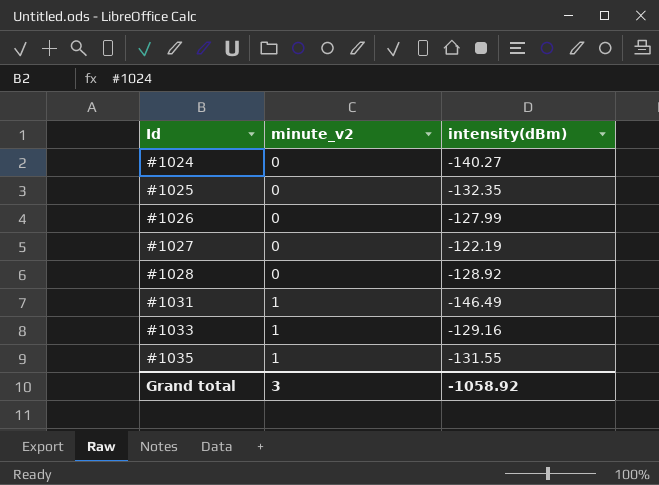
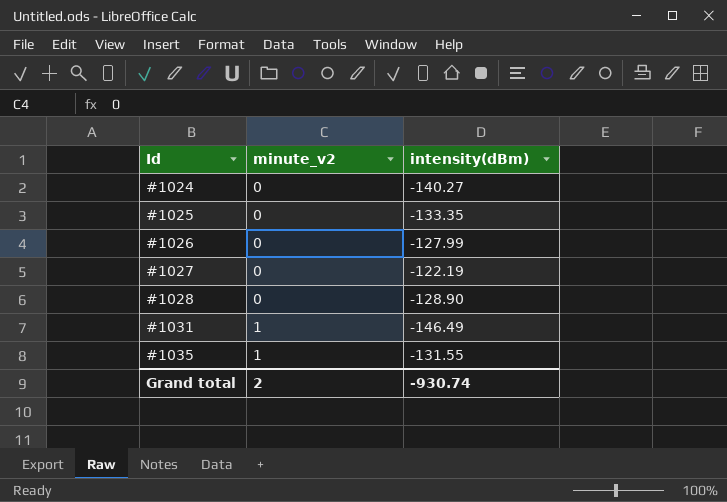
row #1033: 1 | -129.16 -> none
#1025 | intensity(dBm): -132.35 -> -133.35
#1028 | intensity(dBm): -128.92 -> -128.90
Grand total | minute_v2: 3 -> 2
Grand total | intensity(dBm): -1058.92 -> -930.74

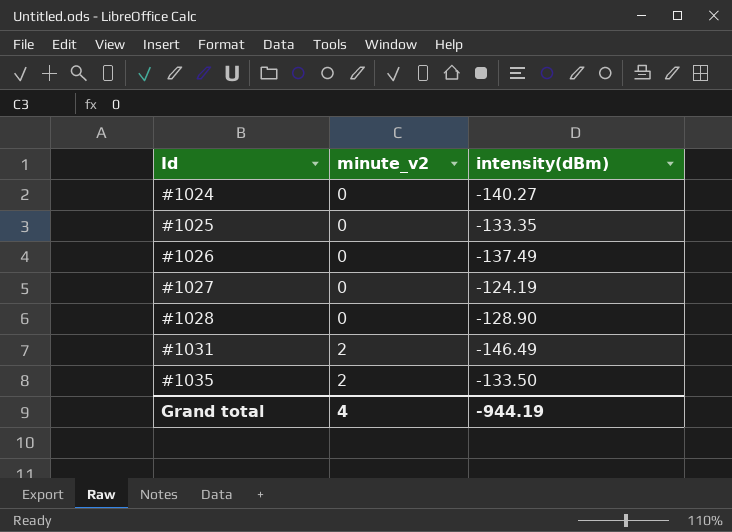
#1026 | intensity(dBm): -127.99 -> -137.49
#1027 | intensity(dBm): -122.19 -> -124.19
#1031 | minute_v2: 1 -> 2
#1035 | minute_v2: 1 -> 2
#1035 | intensity(dBm): -131.55 -> -133.50
Grand total | minute_v2: 2 -> 4
Grand total | intensity(dBm): -930.74 -> -944.19

